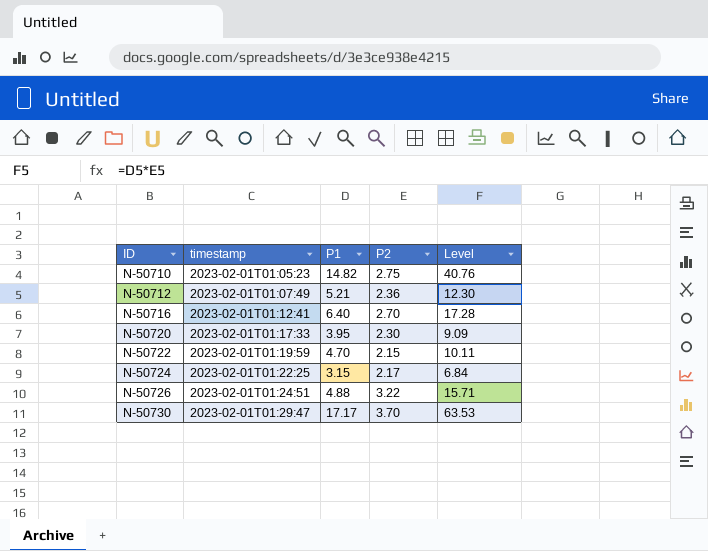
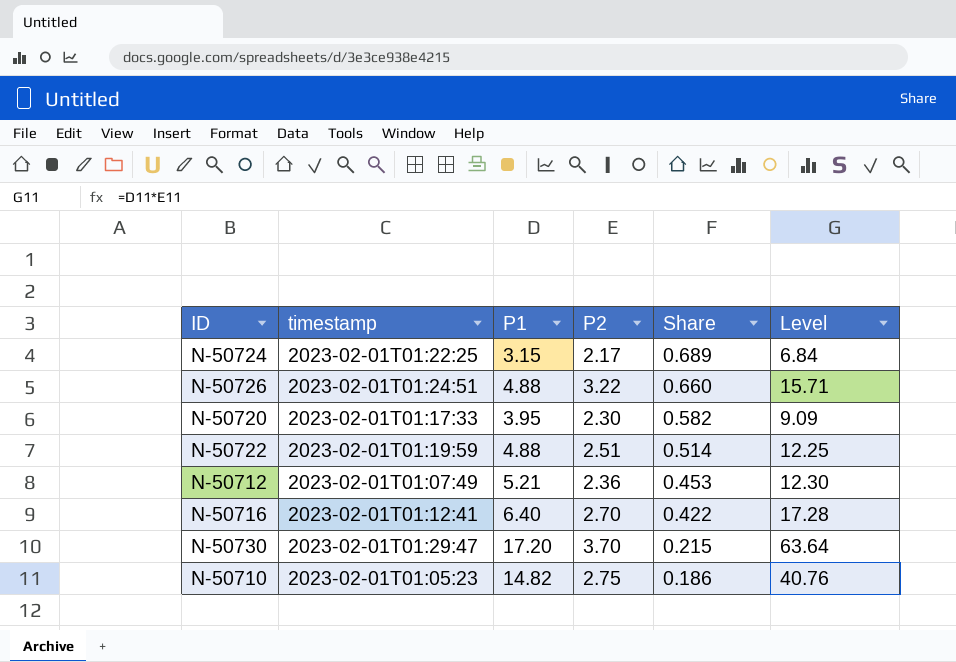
row order: ID ascending -> Share descending
column Share | formula: none -> [P2] / [P1]
N-50722 | P1: 4.70 -> 4.88
N-50722 | P2: 2.15 -> 2.51
N-50722 | Level: 10.11 -> 12.25
N-50730 | P1: 17.17 -> 17.20
N-50730 | Level: 63.53 -> 63.64

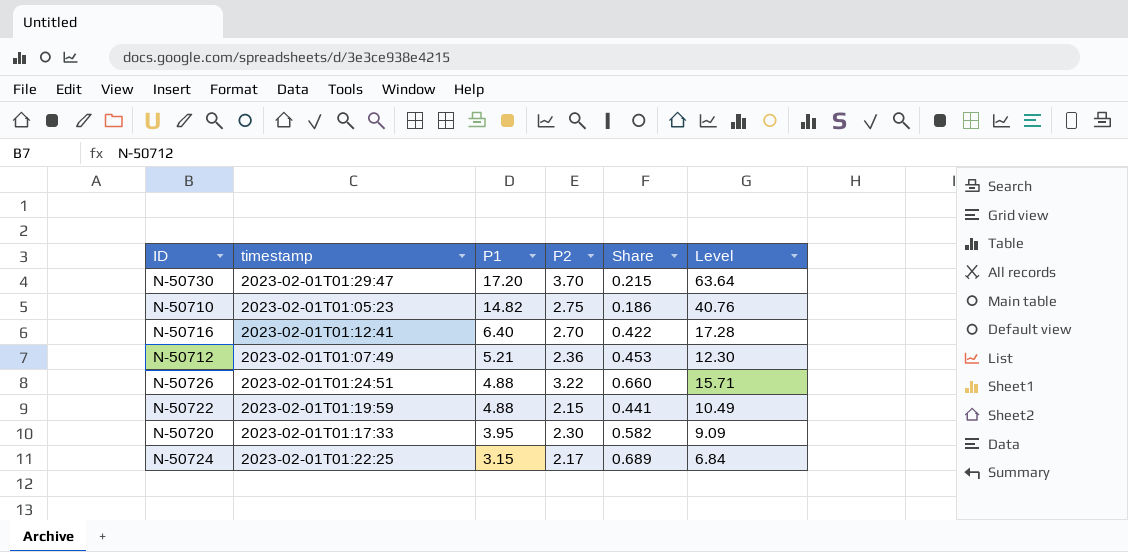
row order: Share descending -> P1 descending
N-50722 | P2: 2.51 -> 2.15
N-50722 | Share: 0.514 -> 0.441
N-50722 | Level: 12.25 -> 10.49

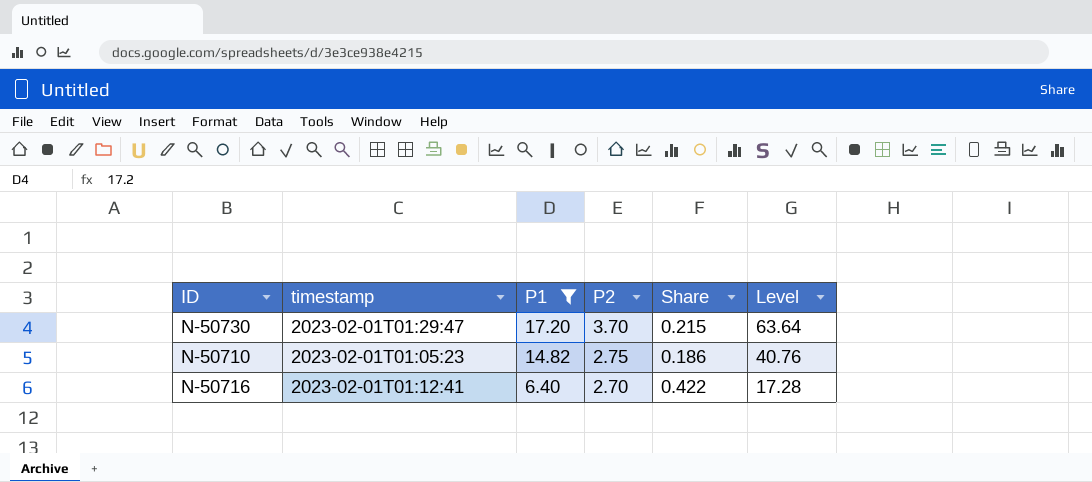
filter: none -> P1 >= 6.40

